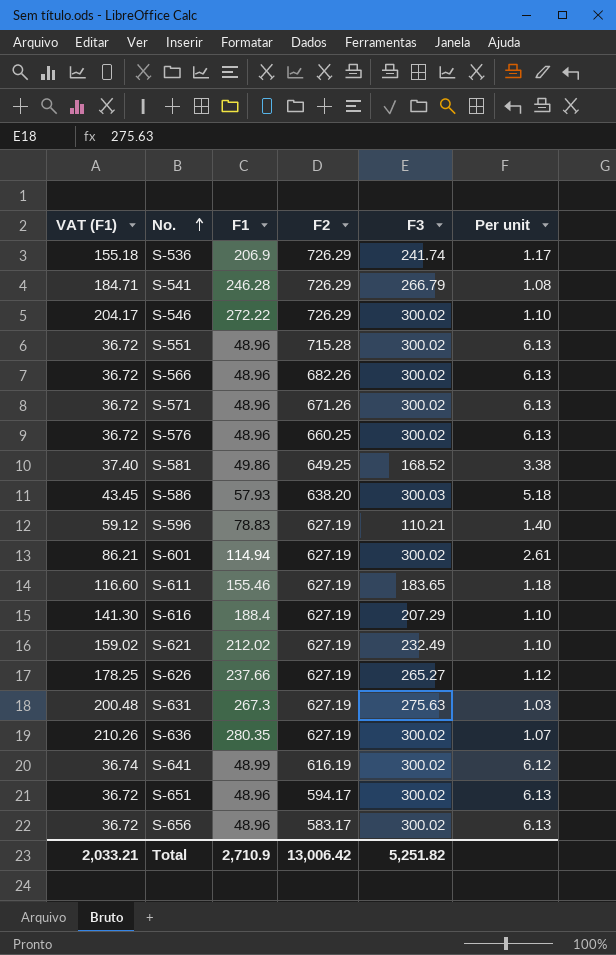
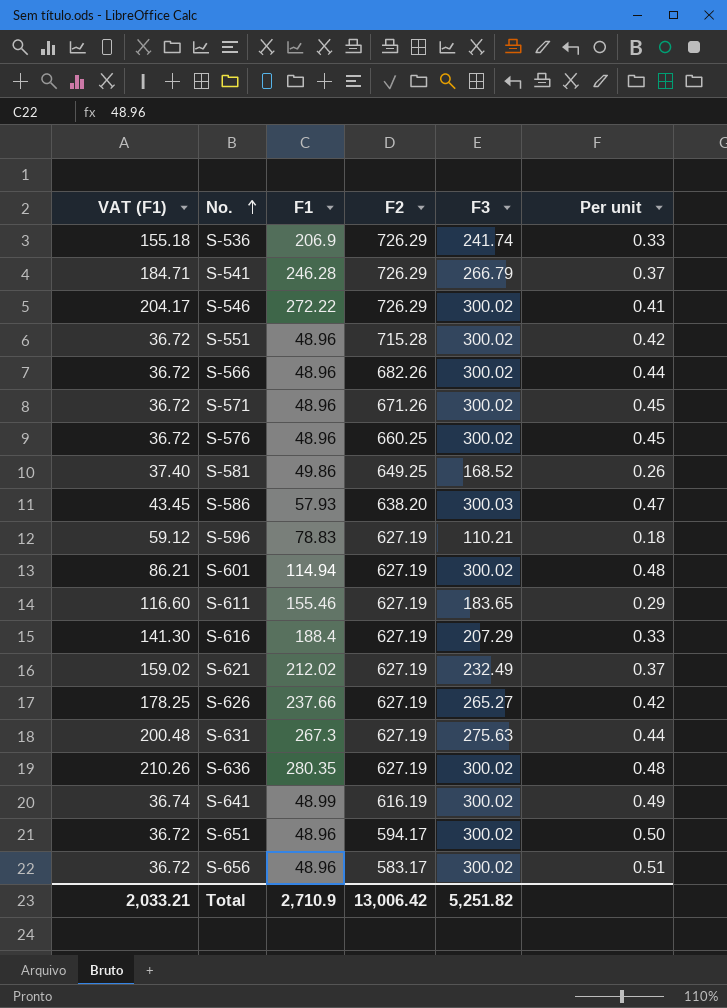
column Per unit | formula: [F3] / [F1] -> [F3] / [F2]

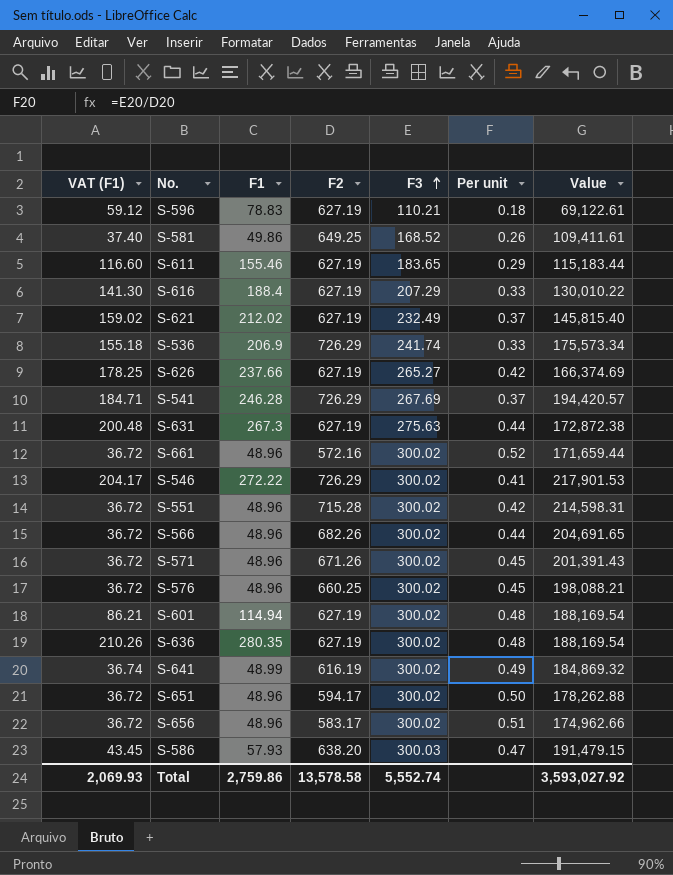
row order: No. ascending -> F3 ascending
column Value | formula: none -> [F2] * [F3]
S-541 | F3: 266.79 -> 267.69
row S-661: none -> 36.72 | 48.96 | 572.16 | 300.02 | 0.52 | 171,659.44
Total | VAT (F1): 2,033.21 -> 2,069.93
Total | F1: 2,710.9 -> 2,759.86
Total | F2: 13,006.42 -> 13,578.58
Total | F3: 5,251.82 -> 5,552.74

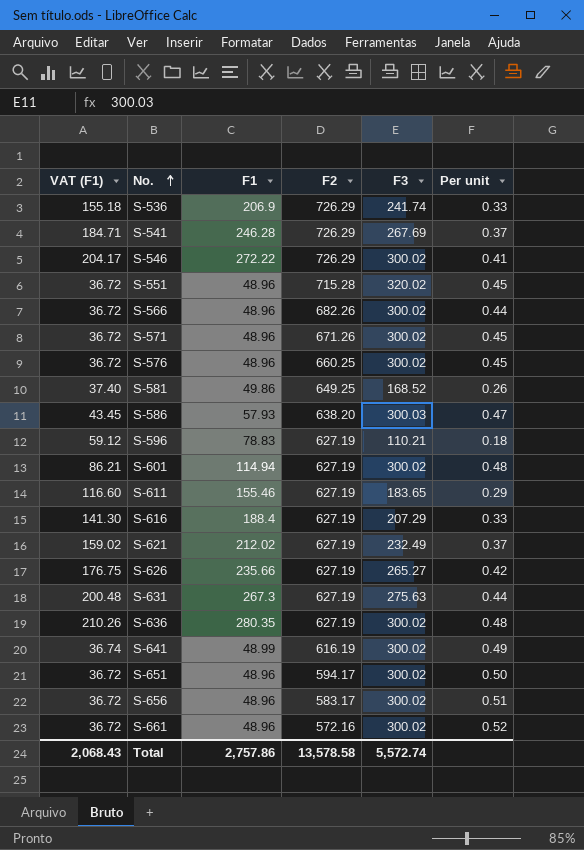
row order: F3 ascending -> No. ascending
column Value | formula: [F2] * [F3] -> none
S-551 | F3: 300.02 -> 320.02
S-551 | Per unit: 0.42 -> 0.45
S-626 | VAT (F1): 178.25 -> 176.75
S-626 | F1: 237.66 -> 235.66
Total | VAT (F1): 2,069.93 -> 2,068.43
Total | F1: 2,759.86 -> 2,757.86
Total | F3: 5,552.74 -> 5,572.74

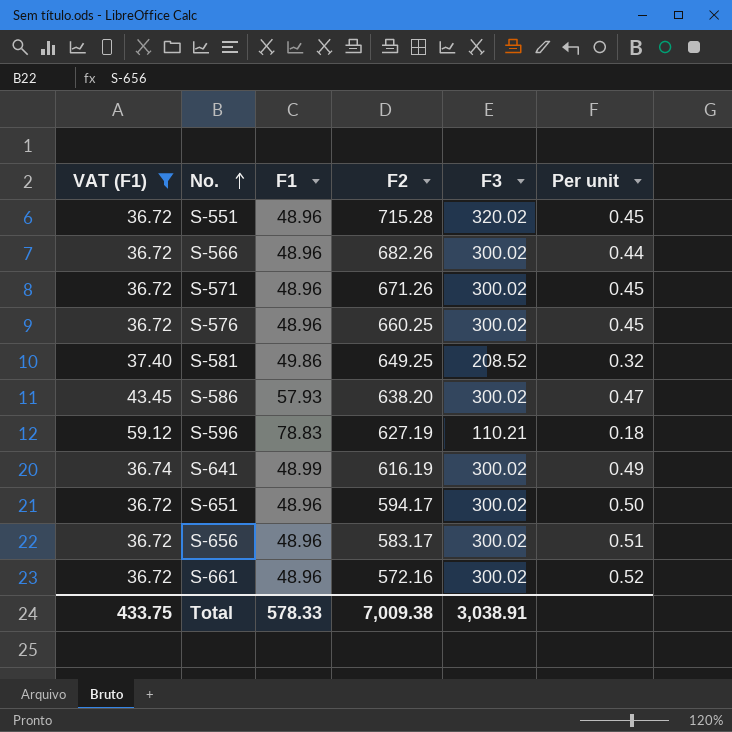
filter: none -> VAT (F1) <= 59.12
S-581 | F3: 168.52 -> 208.52
S-581 | Per unit: 0.26 -> 0.32
S-586 | F3: 300.03 -> 300.02
Total | VAT (F1): 2,068.43 -> 433.75
Total | F1: 2,757.86 -> 578.33
Total | F2: 13,578.58 -> 7,009.38
Total | F3: 5,572.74 -> 3,038.91

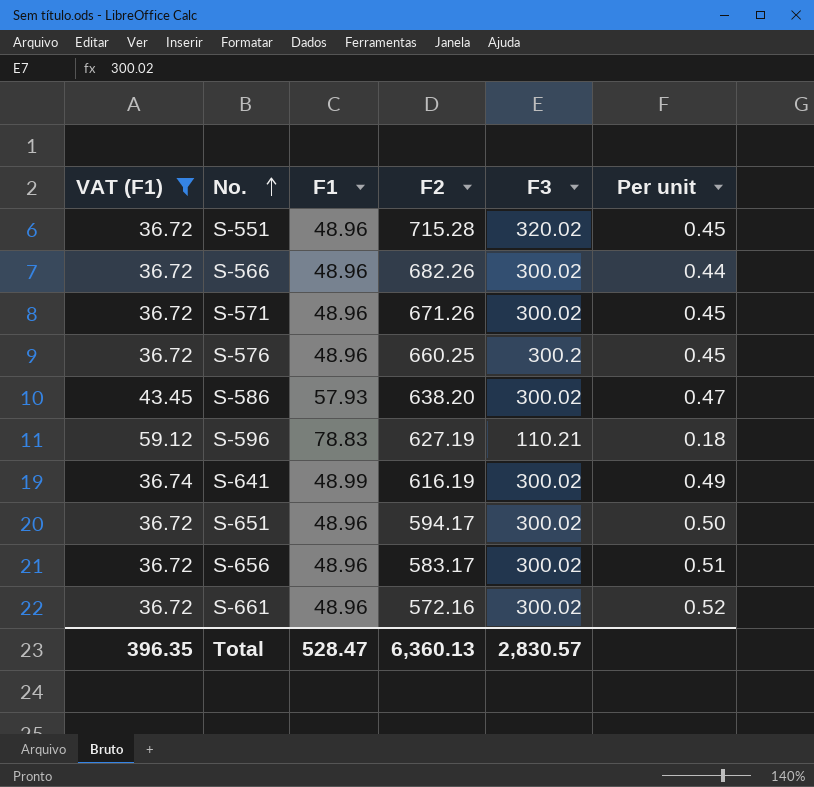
row S-581: 37.40 | 49.86 | 649.25 | 208.52 | 0.32 -> none
S-576 | F3: 300.02 -> 300.2
Total | VAT (F1): 433.75 -> 396.35
Total | F1: 578.33 -> 528.47
Total | F2: 7,009.38 -> 6,360.13
Total | F3: 3,038.91 -> 2,830.57

